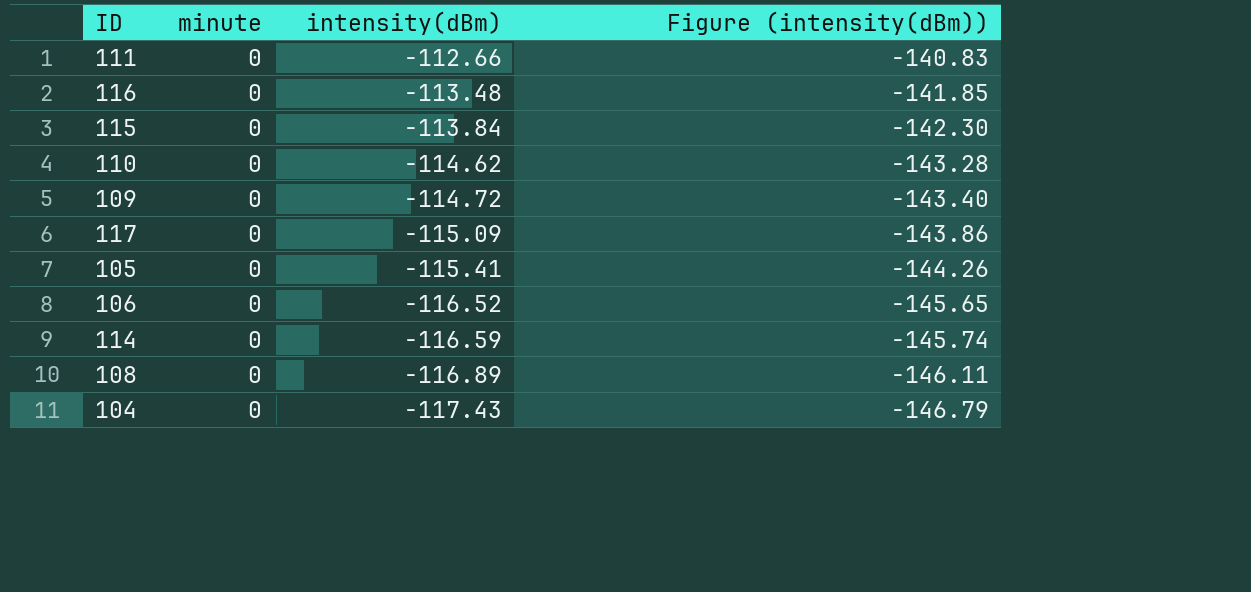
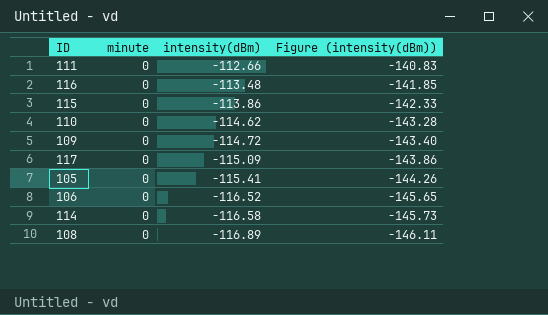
row 104: 0 | -117.43 | -146.79 -> none
115 | intensity(dBm): -113.84 -> -113.86
115 | Figure (intensity(dBm)): -142.30 -> -142.33
114 | intensity(dBm): -116.59 -> -116.58
114 | Figure (intensity(dBm)): -145.74 -> -145.73

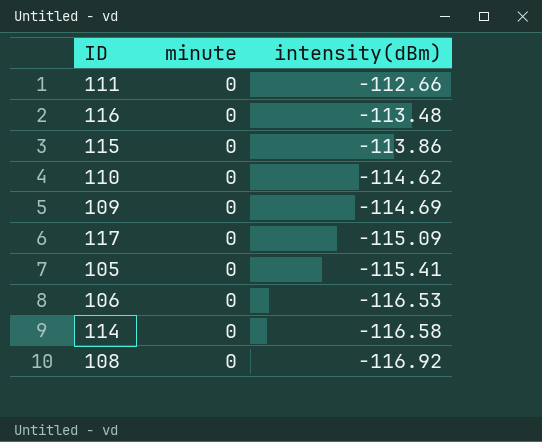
column Figure (intensity(dBm)) | formula: [intensity(dBm)] * 1.25 -> none
109 | intensity(dBm): -114.72 -> -114.69
106 | intensity(dBm): -116.52 -> -116.53
108 | intensity(dBm): -116.89 -> -116.92

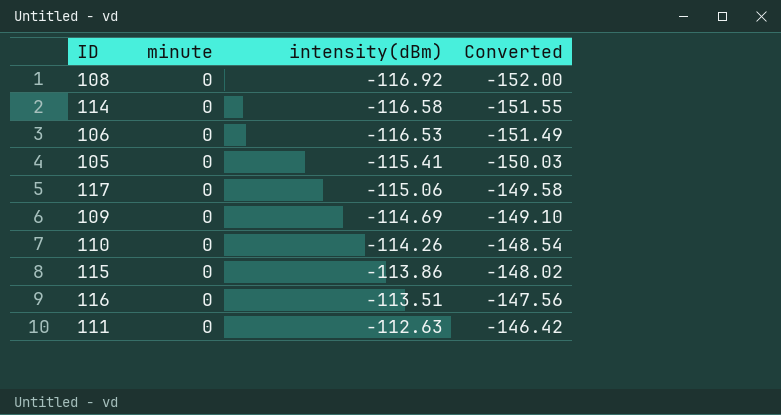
row order: intensity(dBm) descending -> intensity(dBm) ascending
column Converted | formula: none -> [intensity(dBm)] * 1.3
117 | intensity(dBm): -115.09 -> -115.06
110 | intensity(dBm): -114.62 -> -114.26
116 | intensity(dBm): -113.48 -> -113.51
111 | intensity(dBm): -112.66 -> -112.63

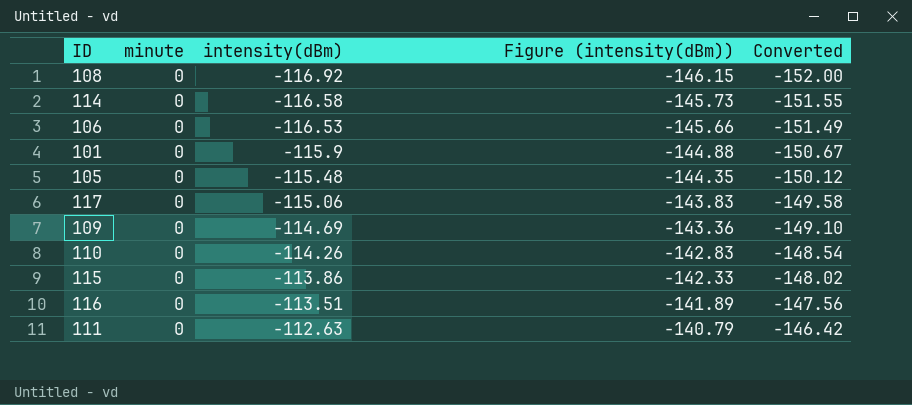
column Figure (intensity(dBm)) | formula: none -> [intensity(dBm)] * 1.25
row 101: none -> 0 | -115.9 | -144.88 | -150.67
105 | intensity(dBm): -115.41 -> -115.48
105 | Converted: -150.03 -> -150.12

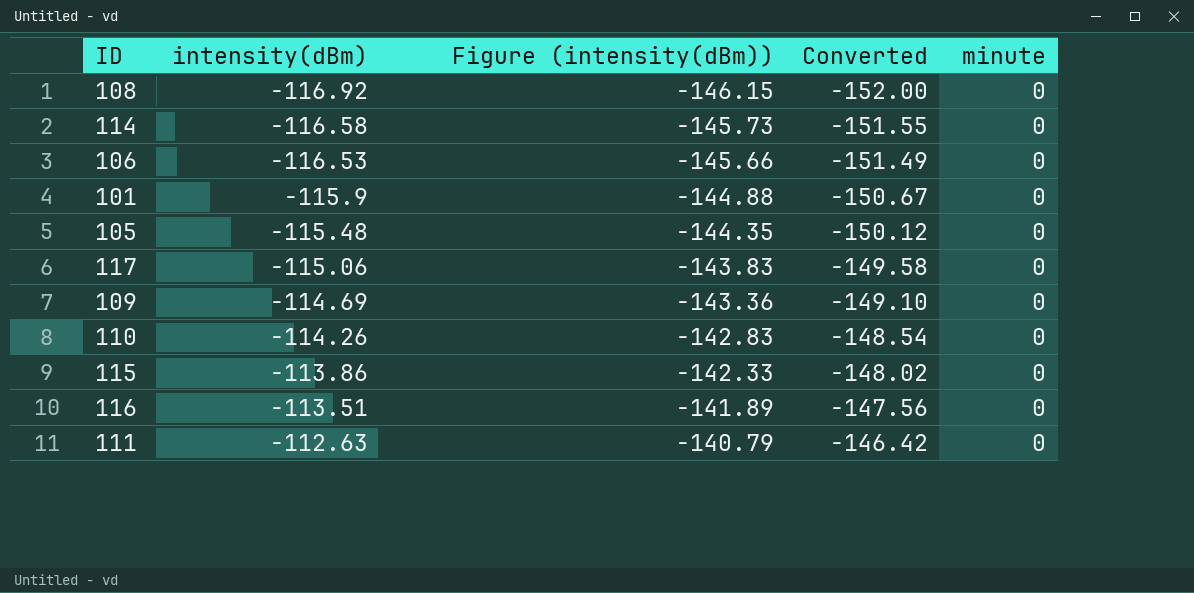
column minute | position: 2 -> 5

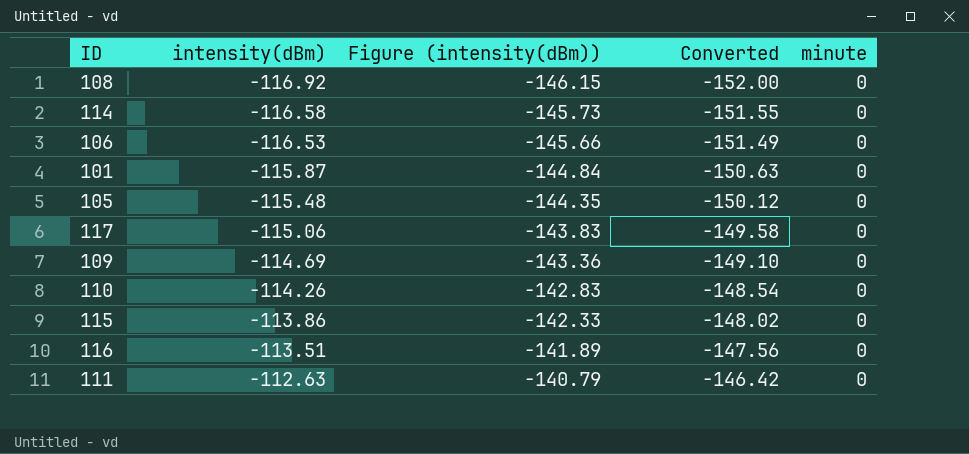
101 | intensity(dBm): -115.9 -> -115.87
101 | Figure (intensity(dBm)): -144.88 -> -144.84
101 | Converted: -150.67 -> -150.63

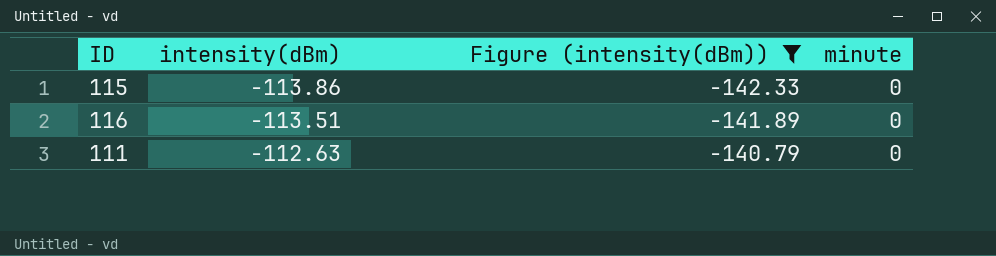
filter: none -> Figure (intensity(dBm)) >= -142.33
column Converted | formula: [intensity(dBm)] * 1.3 -> none

